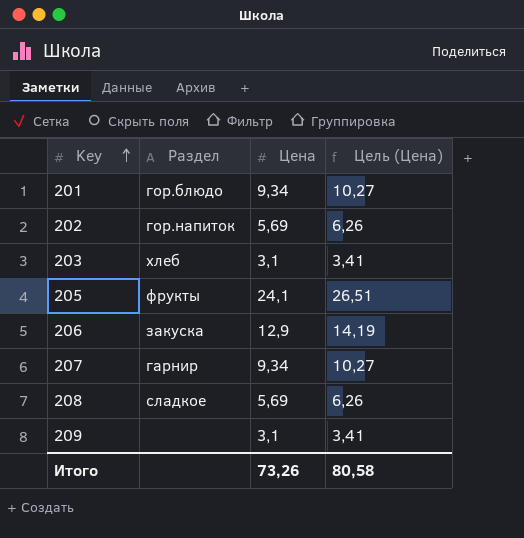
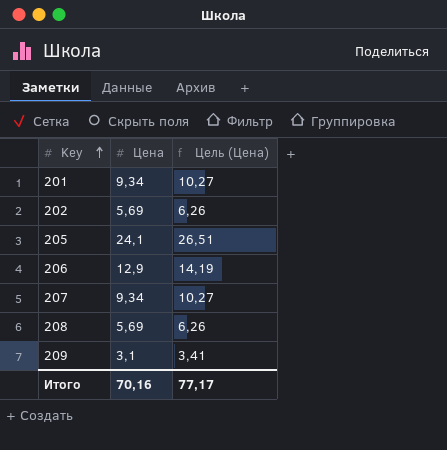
column Раздел | position: 2 -> none
row 203: хлеб | 3,1 | 3,41 -> none
Итого | Цена: 73,26 -> 70,16
Итого | Цель (Цена): 80,58 -> 77,17

